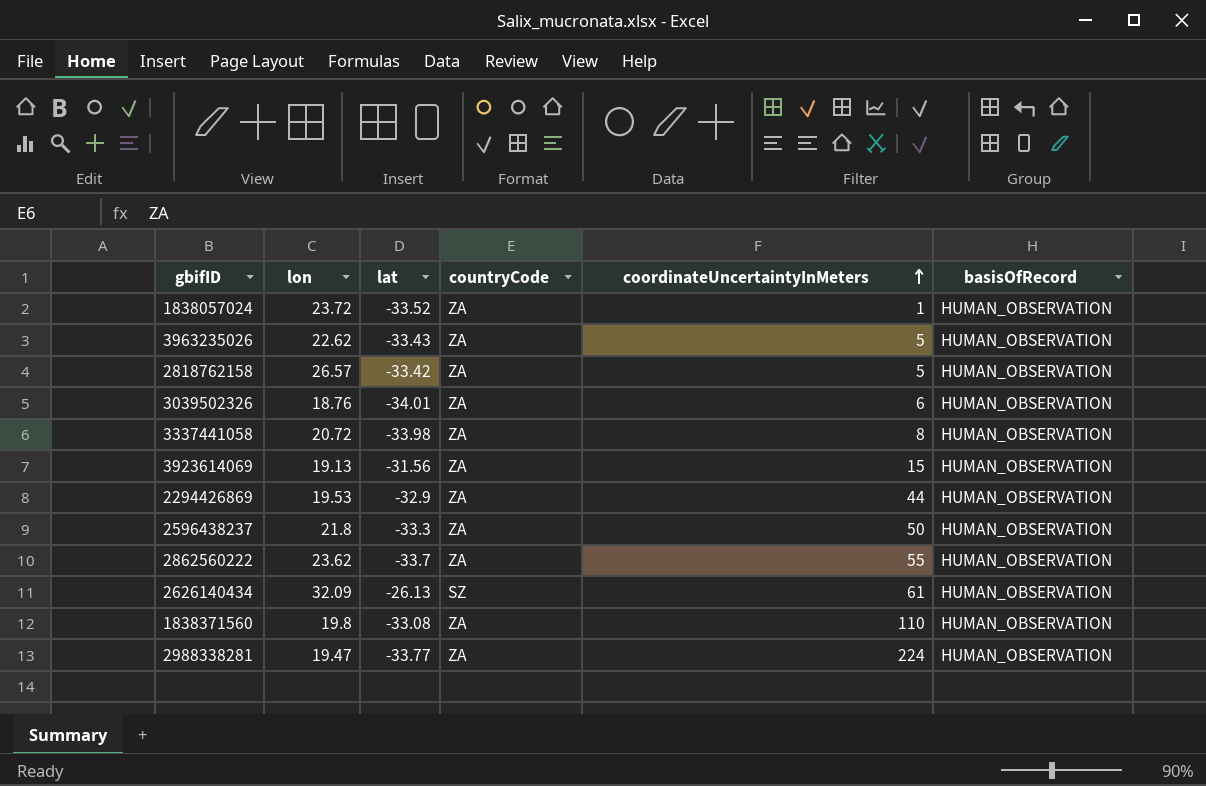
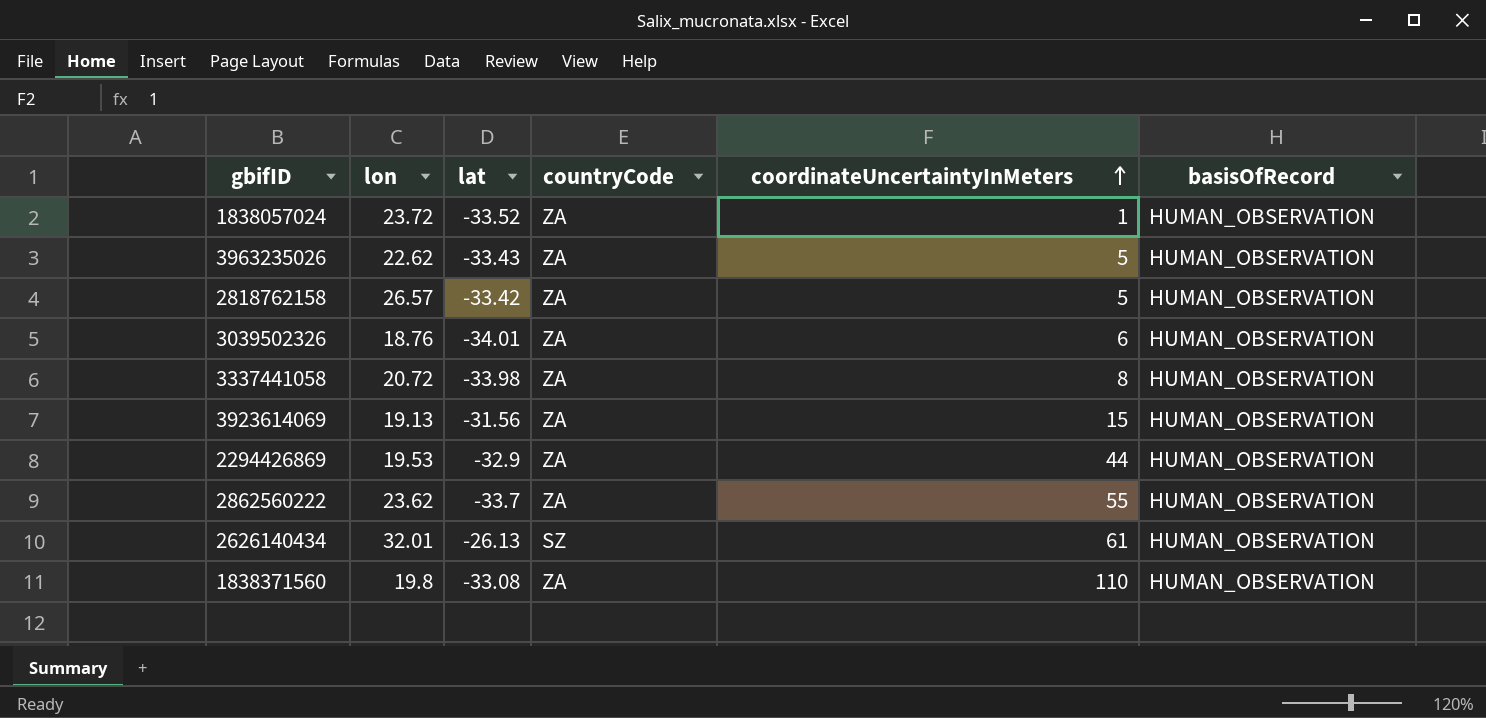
row 2596438237: 21.8 | -33.3 | ZA | 50 | HUMAN_OBSERVATION -> none
row 2988338281: 19.47 | -33.77 | ZA | 224 | HUMAN_OBSERVATION -> none
2626140434 | lon: 32.09 -> 32.01

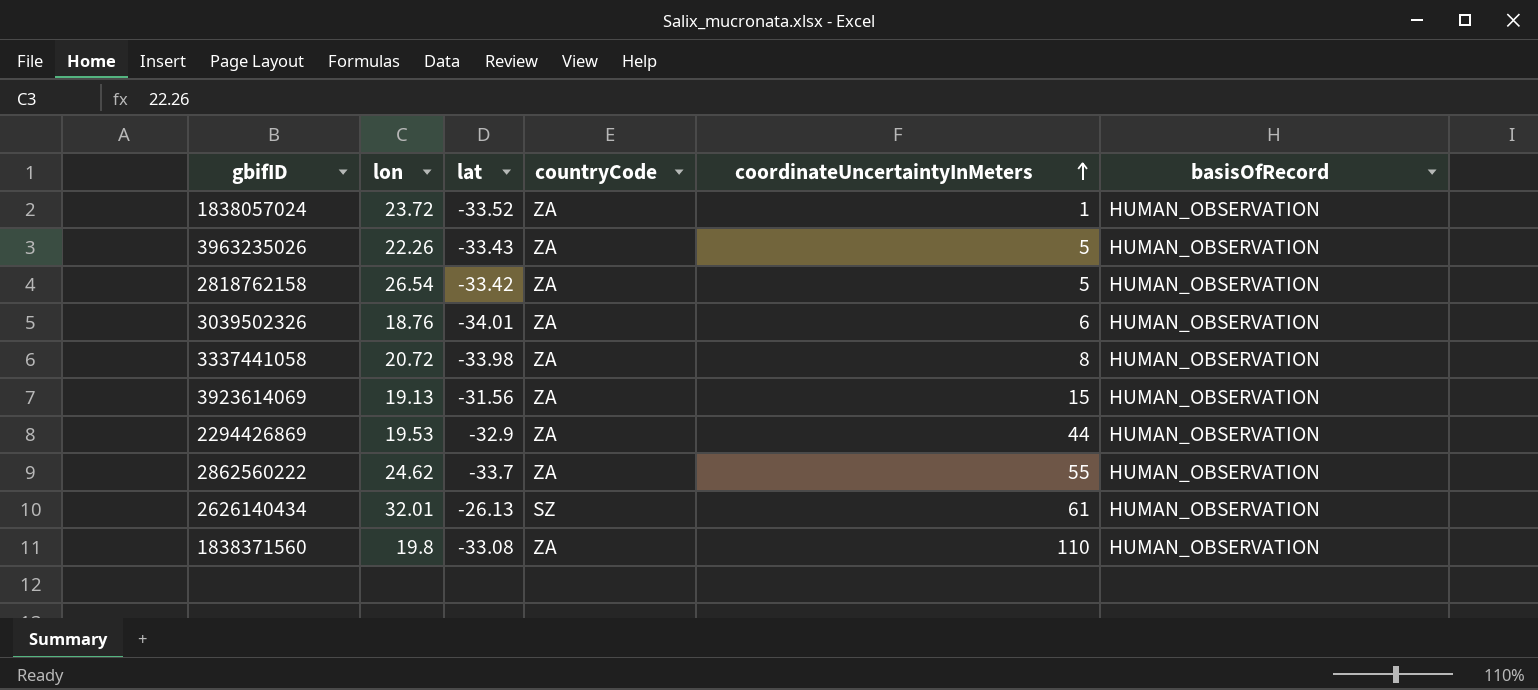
3963235026 | lon: 22.62 -> 22.26
2818762158 | lon: 26.57 -> 26.54
2862560222 | lon: 23.62 -> 24.62

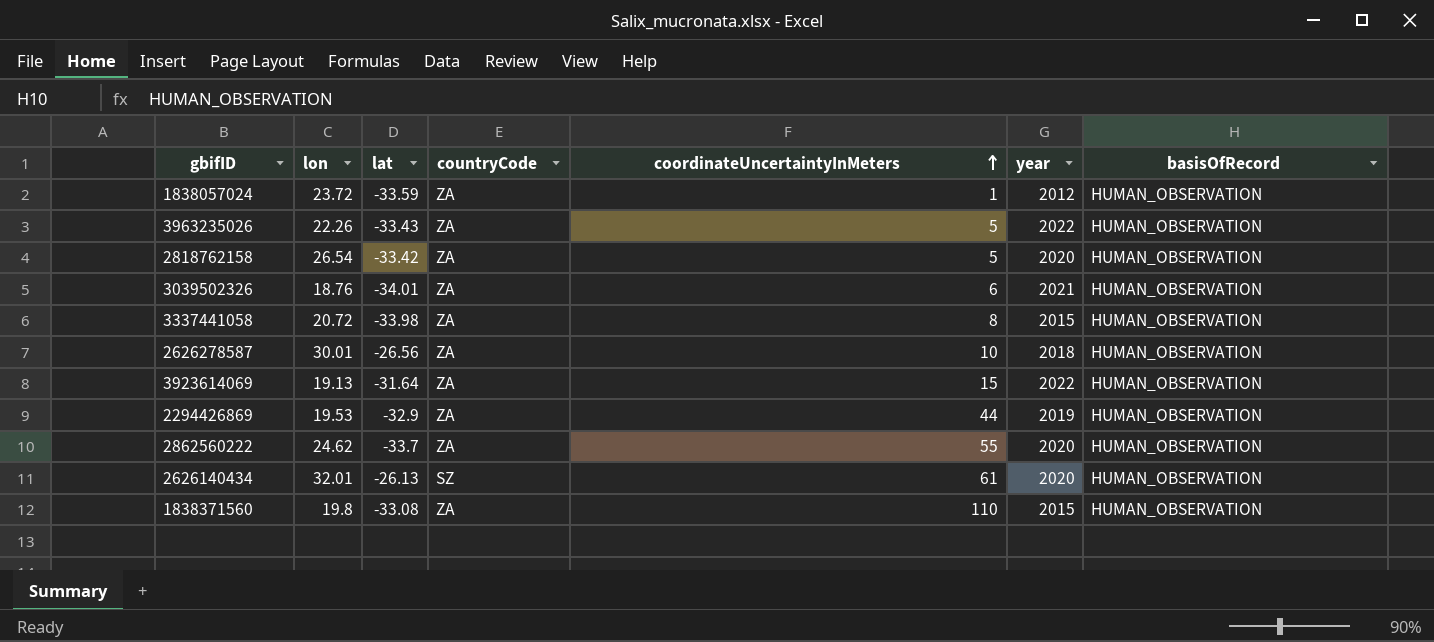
column year | position: none -> 6
1838057024 | lat: -33.52 -> -33.59
row 2626278587: none -> 30.01 | -26.56 | ZA | 10 | 2018 | HUMAN_OBSERVATION
3923614069 | lat: -31.56 -> -31.64

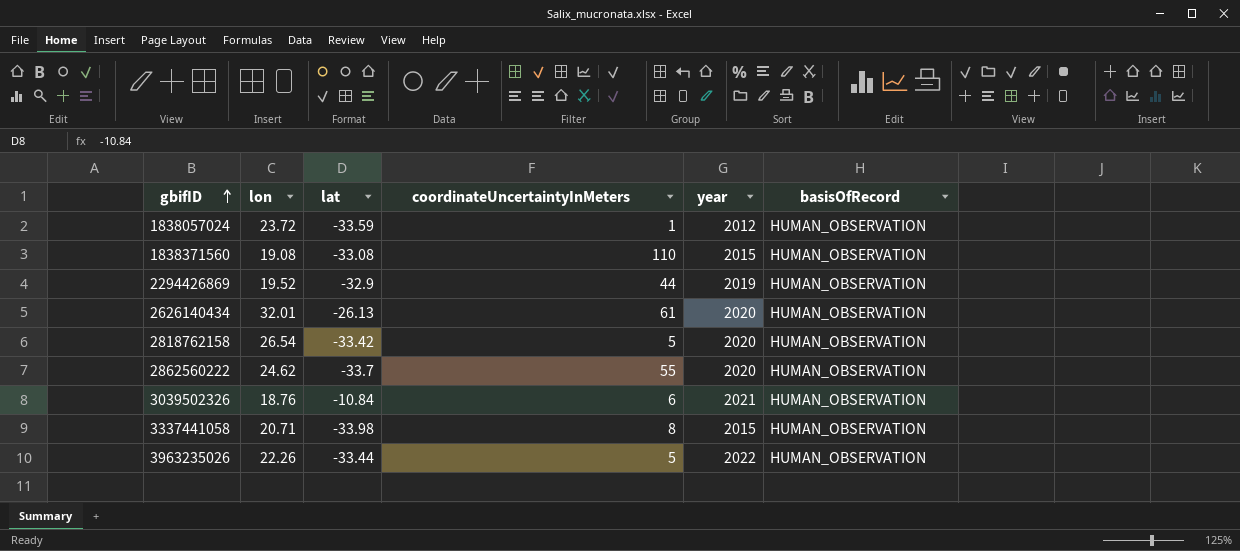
row order: coordinateUncertaintyInMeters ascending -> gbifID ascending
column countryCode | position: 4 -> none
row 2626278587: 30.01 | -26.56 | ZA | 10 | 2018 | HUMAN_OBSERVATION -> none
row 3923614069: 19.13 | -31.64 | ZA | 15 | 2022 | HUMAN_OBSERVATION -> none
1838371560 | lon: 19.8 -> 19.08
2294426869 | lon: 19.53 -> 19.52
3039502326 | lat: -34.01 -> -10.84
3337441058 | lon: 20.72 -> 20.71
3963235026 | lat: -33.43 -> -33.44

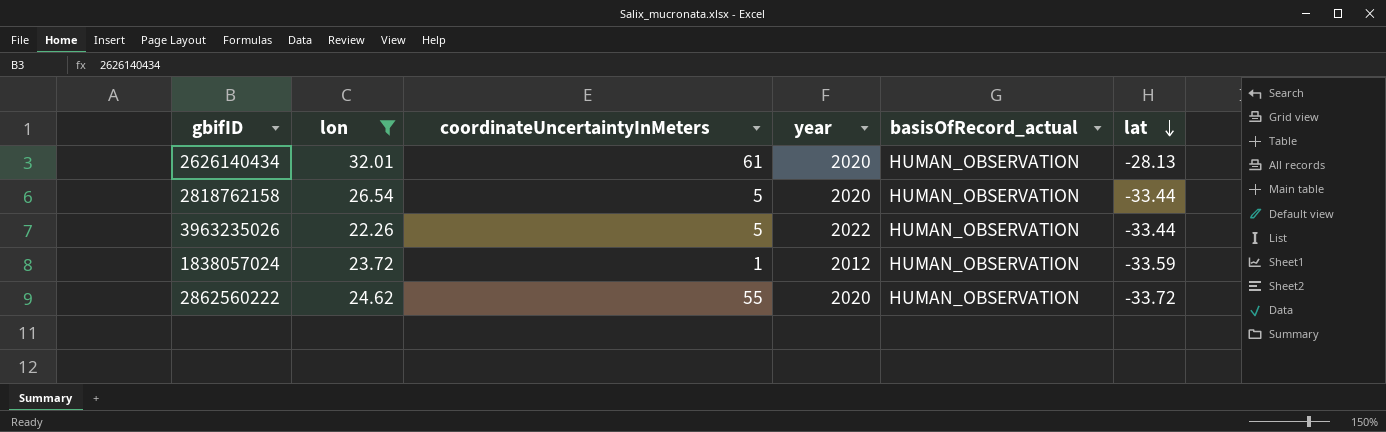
filter: none -> lon >= 22.26
row order: gbifID ascending -> lat descending
column name: basisOfRecord -> basisOfRecord_actual
column lat | position: 3 -> 6
2626140434 | lat: -26.13 -> -28.13
2818762158 | lat: -33.42 -> -33.44
2862560222 | lat: -33.7 -> -33.72

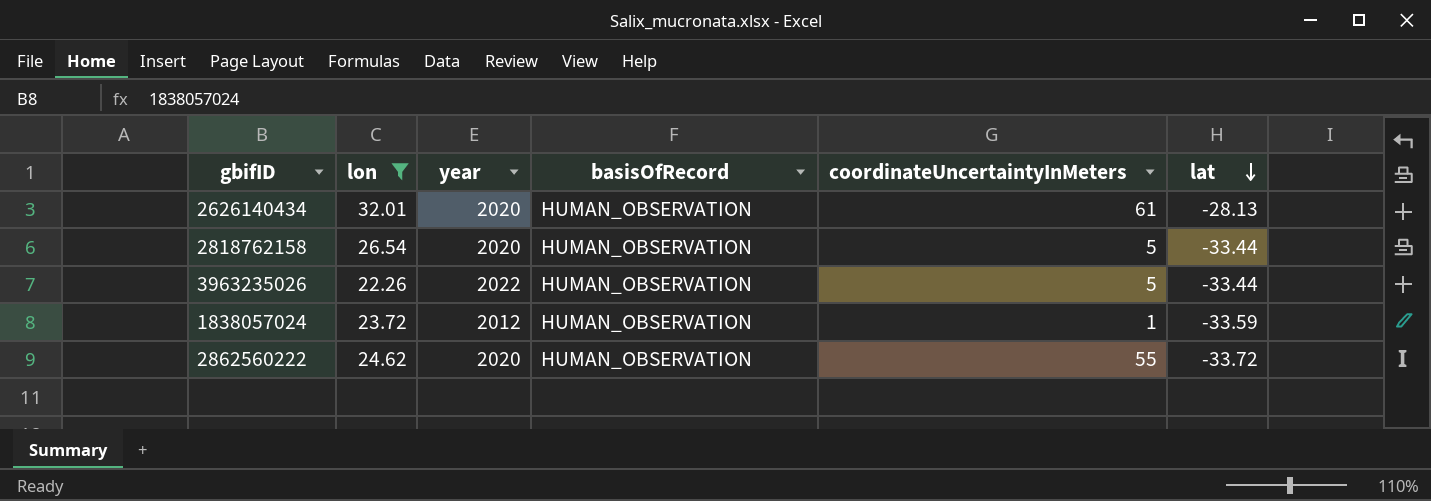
column name: basisOfRecord_actual -> basisOfRecord
column coordinateUncertaintyInMeters | position: 3 -> 5

